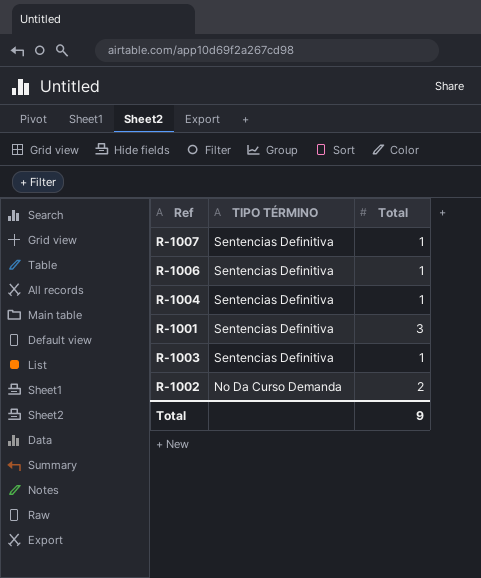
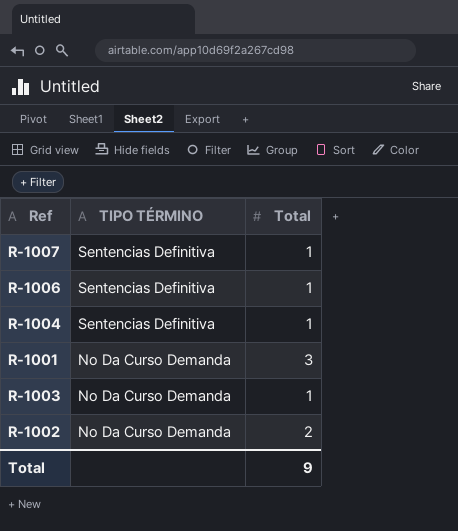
R-1001 | TIPO TÉRMINO: Sentencias Definitiva -> No Da Curso Demanda
R-1003 | TIPO TÉRMINO: Sentencias Definitiva -> No Da Curso Demanda

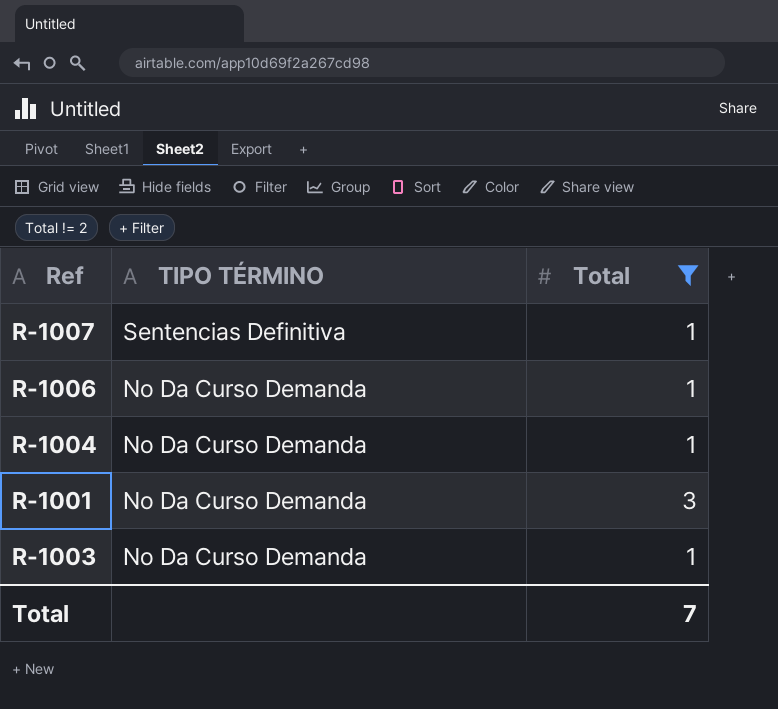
filter: none -> Total != 2
R-1006 | TIPO TÉRMINO: Sentencias Definitiva -> No Da Curso Demanda
R-1004 | TIPO TÉRMINO: Sentencias Definitiva -> No Da Curso Demanda
Total | Total: 9 -> 7

